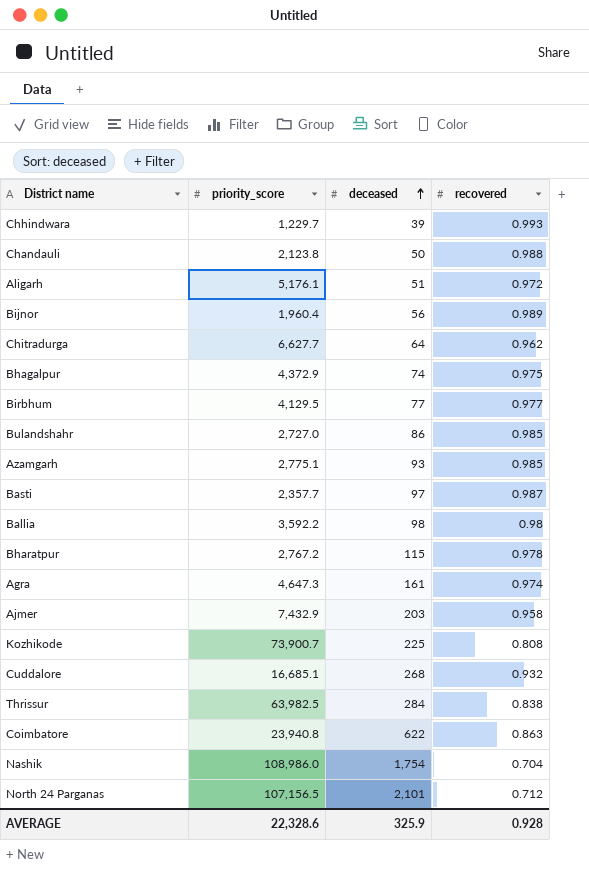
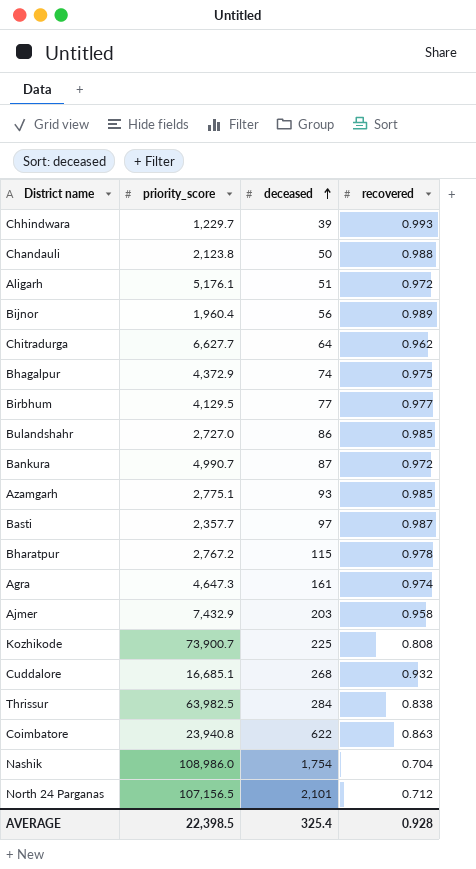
row Ballia: 3,592.2 | 98 | 0.98 -> none
row Bankura: none -> 4,990.7 | 87 | 0.972
AVERAGE | priority_score: 22,328.6 -> 22,398.5
AVERAGE | deceased: 325.9 -> 325.4

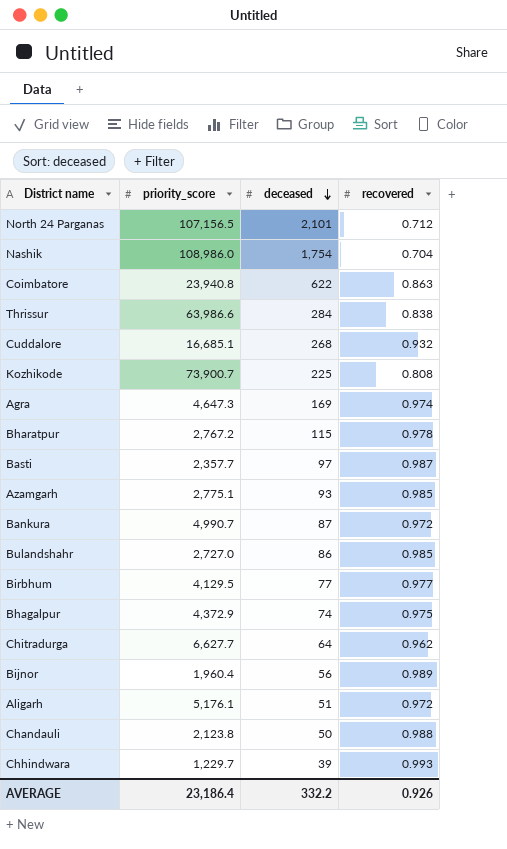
row order: deceased ascending -> deceased descending
row Ajmer: 7,432.9 | 203 | 0.958 -> none
Thrissur | priority_score: 63,982.5 -> 63,986.6
Agra | deceased: 161 -> 169
AVERAGE | priority_score: 22,398.5 -> 23,186.4
AVERAGE | deceased: 325.4 -> 332.2
AVERAGE | recovered: 0.928 -> 0.926

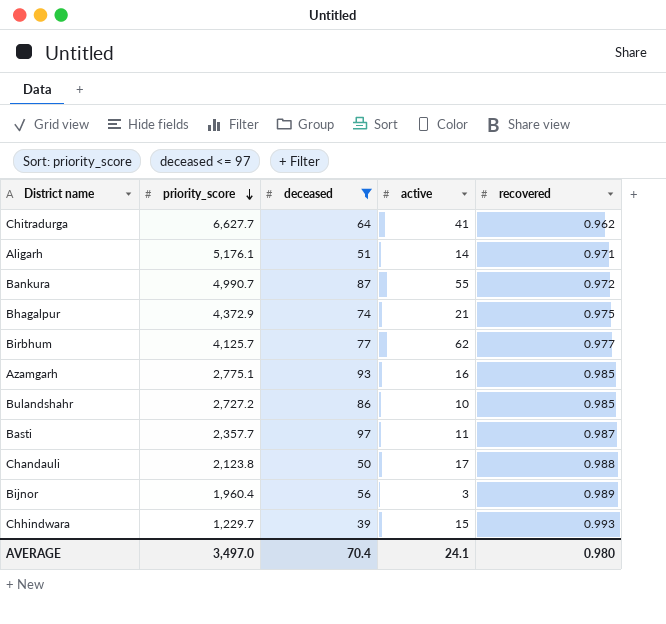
filter: none -> deceased <= 97
row order: deceased descending -> priority_score descending
column active | position: none -> 4
Aligarh | recovered: 0.972 -> 0.971
Birbhum | priority_score: 4,129.5 -> 4,125.7
Bulandshahr | priority_score: 2,727.0 -> 2,727.2
AVERAGE | priority_score: 23,186.4 -> 3,497.0
AVERAGE | deceased: 332.2 -> 70.4
AVERAGE | recovered: 0.926 -> 0.980

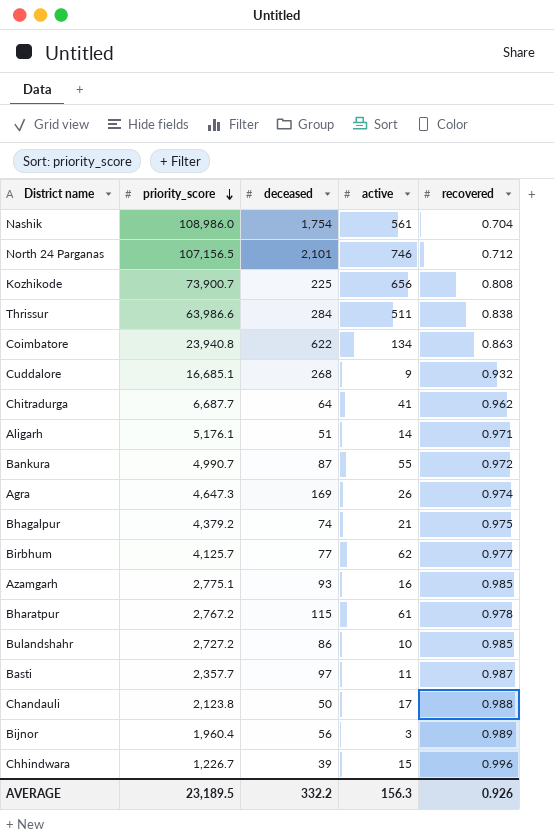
filter: deceased <= 97 -> none
Chitradurga | priority_score: 6,627.7 -> 6,687.7
Bhagalpur | priority_score: 4,372.9 -> 4,379.2
Chhindwara | priority_score: 1,229.7 -> 1,226.7
Chhindwara | recovered: 0.993 -> 0.996
AVERAGE | priority_score: 3,497.0 -> 23,189.5
AVERAGE | deceased: 70.4 -> 332.2
AVERAGE | active: 24.1 -> 156.3
AVERAGE | recovered: 0.980 -> 0.926

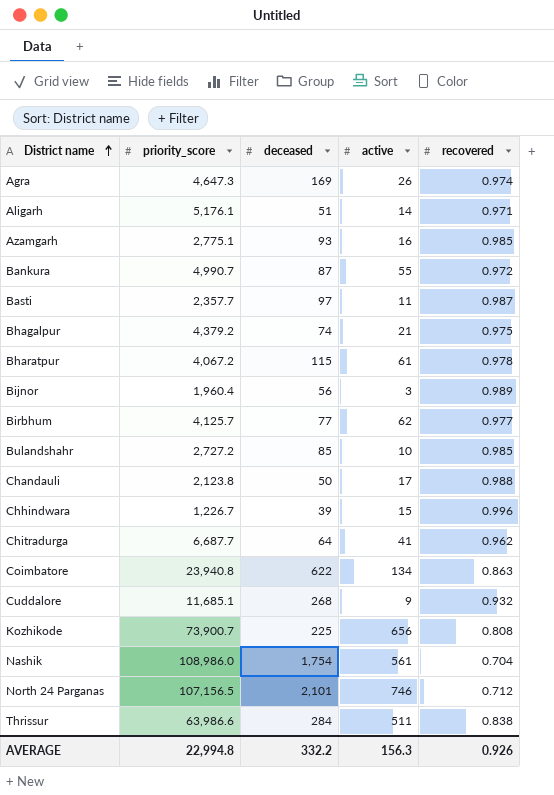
row order: priority_score descending -> District name ascending
Bharatpur | priority_score: 2,767.2 -> 4,067.2
Bulandshahr | deceased: 86 -> 85
Cuddalore | priority_score: 16,685.1 -> 11,685.1
AVERAGE | priority_score: 23,189.5 -> 22,994.8

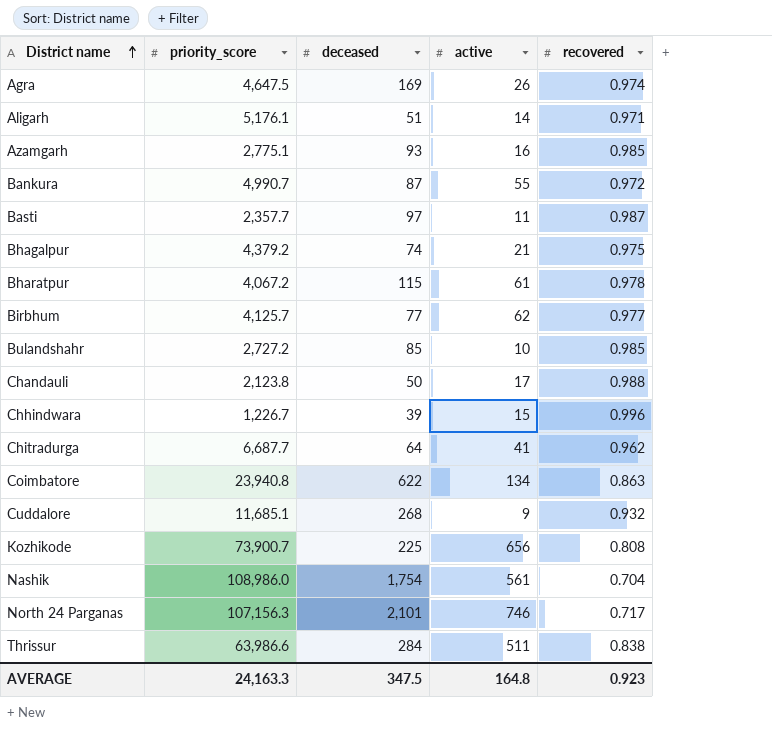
row Bijnor: 1,960.4 | 56 | 3 | 0.989 -> none
Agra | priority_score: 4,647.3 -> 4,647.5
North 24 Parganas | priority_score: 107,156.5 -> 107,156.3
North 24 Parganas | recovered: 0.712 -> 0.717
AVERAGE | priority_score: 22,994.8 -> 24,163.3
AVERAGE | deceased: 332.2 -> 347.5
AVERAGE | active: 156.3 -> 164.8
AVERAGE | recovered: 0.926 -> 0.923

